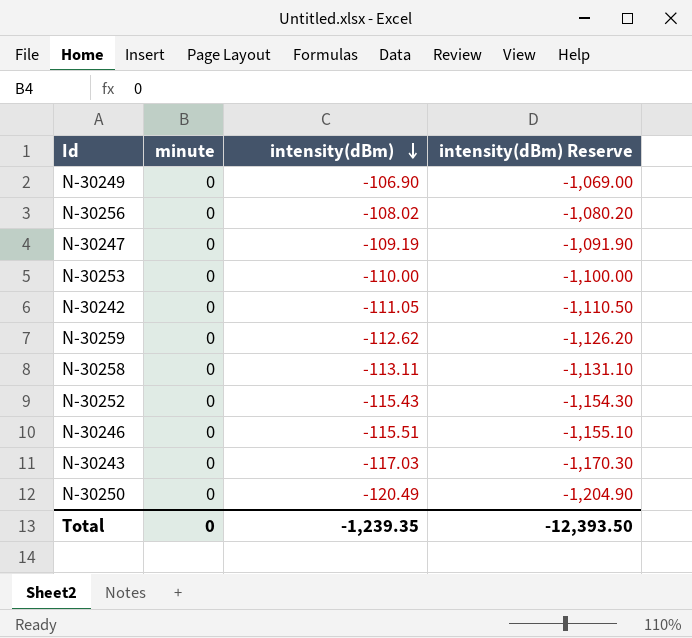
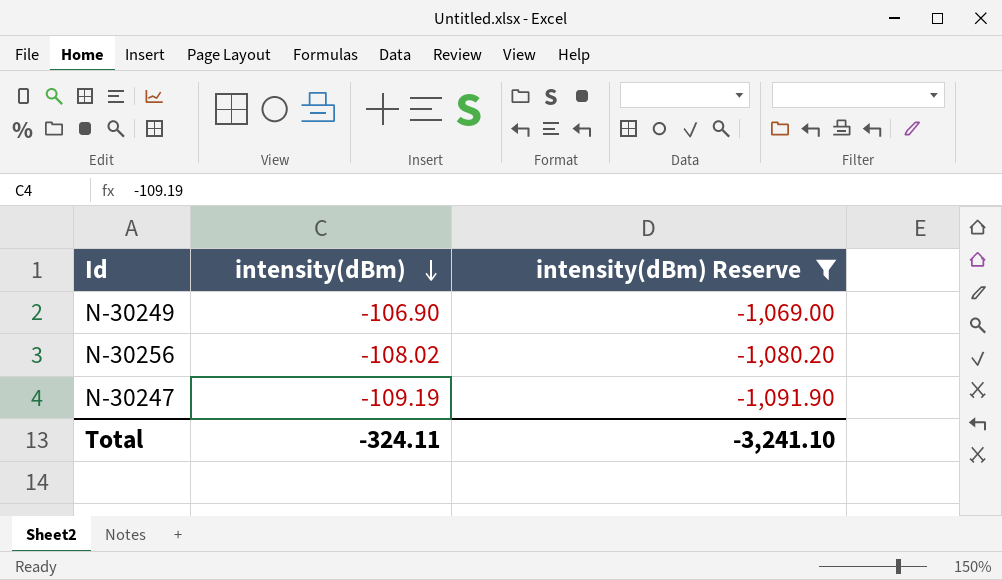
filter: none -> intensity(dBm) Reserve >= -1,091.90
column minute | position: 2 -> none
Total | intensity(dBm): -1,239.35 -> -324.11
Total | intensity(dBm) Reserve: -12,393.50 -> -3,241.10

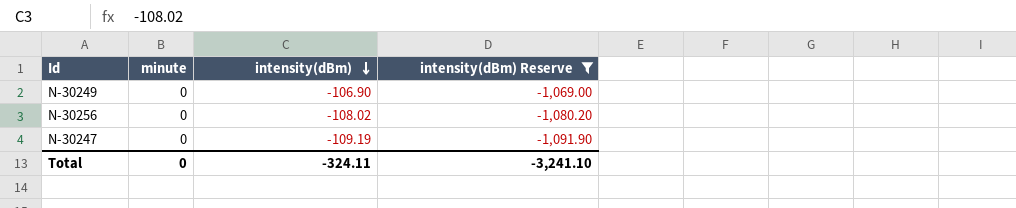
column minute | position: none -> 2

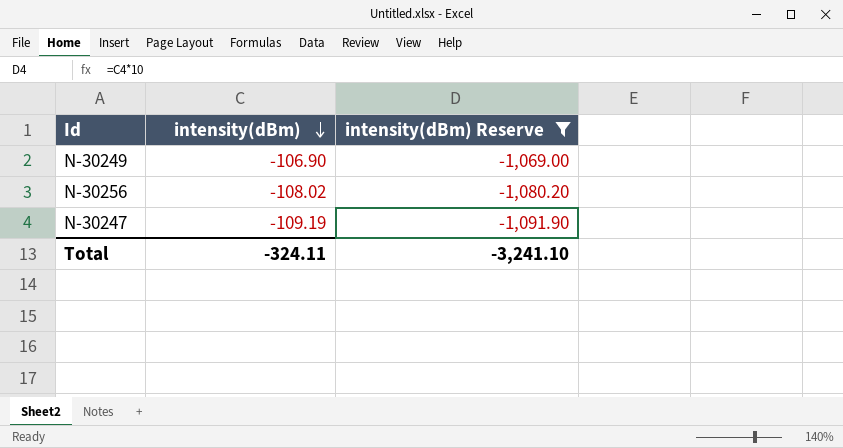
column minute | position: 2 -> none

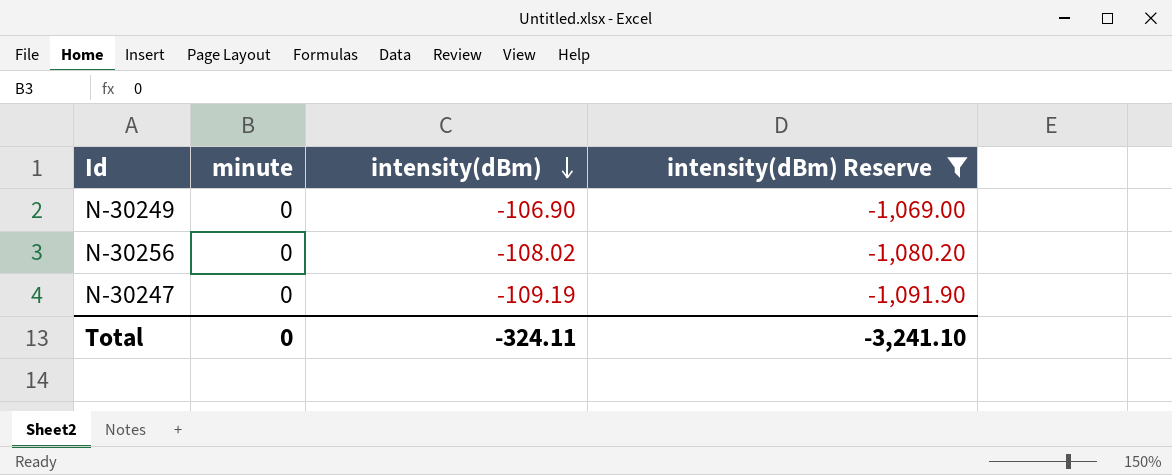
column minute | position: none -> 2

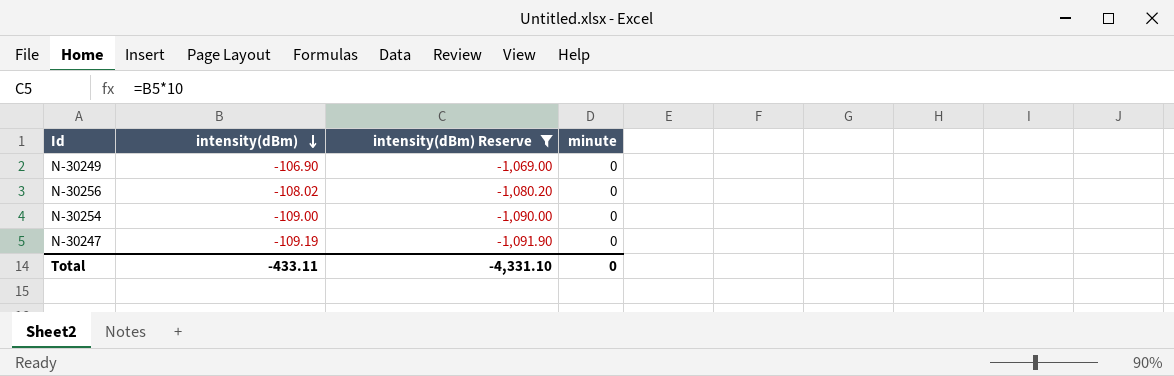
column minute | position: 2 -> 4
row N-30254: none -> -109.00 | -1,090.00 | 0
Total | intensity(dBm): -324.11 -> -433.11
Total | intensity(dBm) Reserve: -3,241.10 -> -4,331.10

